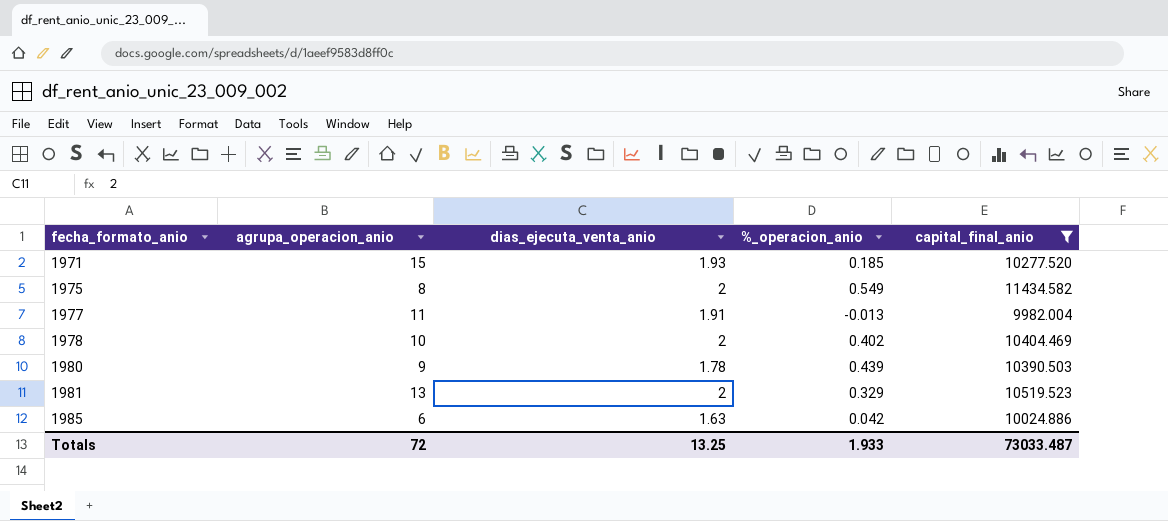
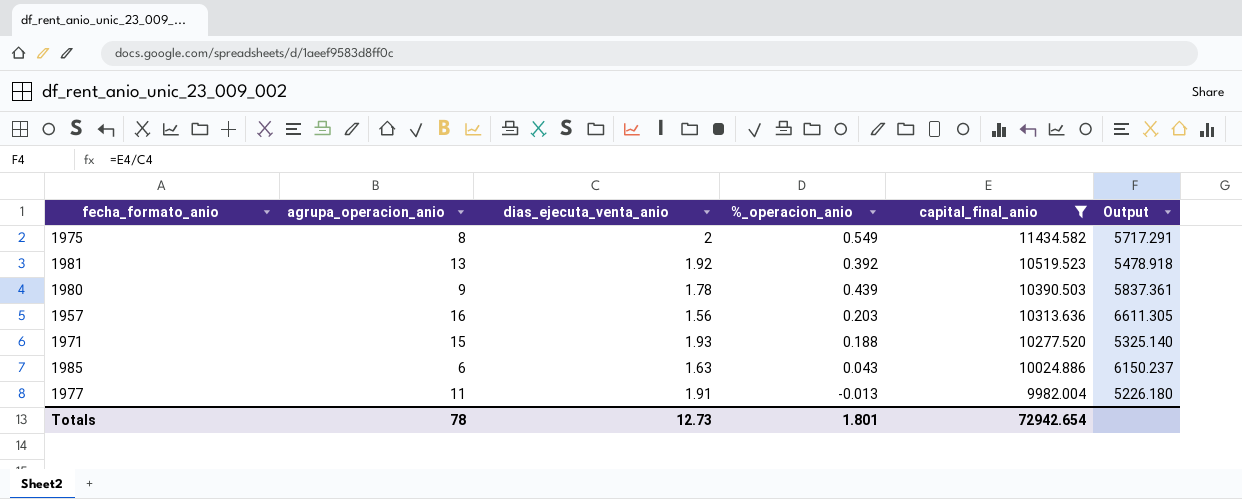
row order: fecha_formato_anio ascending -> capital_final_anio descending
column Output | formula: none -> [capital_final_anio] / [dias_ejecuta_venta_anio]
row 1978: 10 | 2 | 0.402 | 10404.469 -> none
1981 | dias_ejecuta_venta_anio: 2 -> 1.92
1981 | %_operacion_anio: 0.329 -> 0.392
row 1957: none -> 16 | 1.56 | 0.203 | 10313.636 | 6611.305
1971 | %_operacion_anio: 0.185 -> 0.188
1985 | %_operacion_anio: 0.042 -> 0.043
Totals | agrupa_operacion_anio: 72 -> 78
Totals | dias_ejecuta_venta_anio: 13.25 -> 12.73
Totals | %_operacion_anio: 1.933 -> 1.801
Totals | capital_final_anio: 73033.487 -> 72942.654

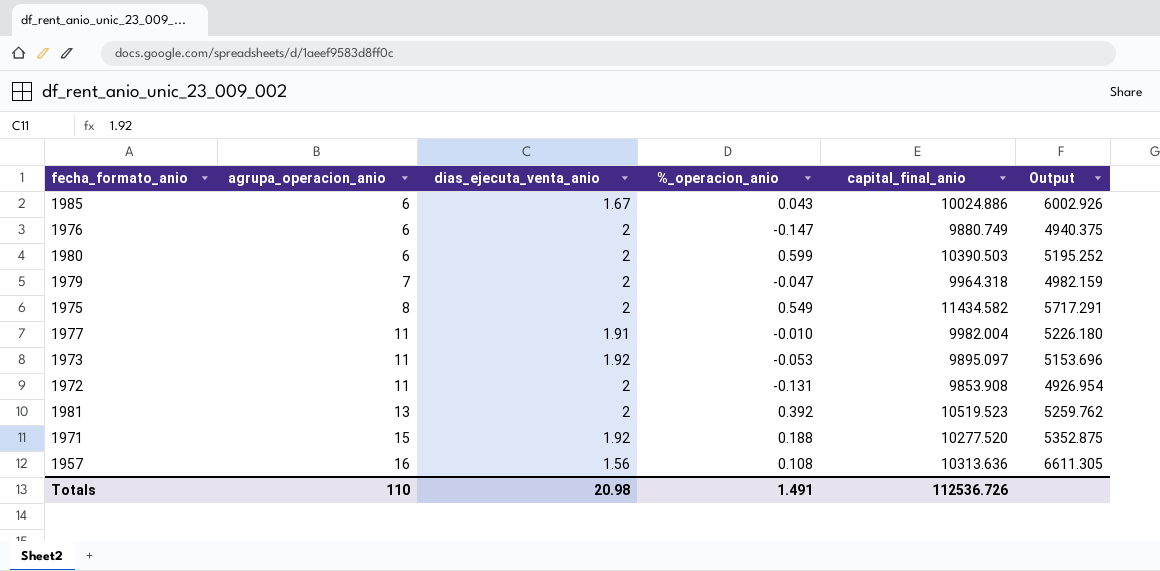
filter: capital_final_anio >= 9982.004 -> none
row order: capital_final_anio descending -> agrupa_operacion_anio ascending
1985 | dias_ejecuta_venta_anio: 1.63 -> 1.67
1985 | Output: 6150.237 -> 6002.926
1980 | agrupa_operacion_anio: 9 -> 6
1980 | dias_ejecuta_venta_anio: 1.78 -> 2
1980 | %_operacion_anio: 0.439 -> 0.599
1980 | Output: 5837.361 -> 5195.252
1977 | %_operacion_anio: -0.013 -> -0.010
1981 | dias_ejecuta_venta_anio: 1.92 -> 2
1981 | Output: 5478.918 -> 5259.762
1971 | dias_ejecuta_venta_anio: 1.93 -> 1.92
1971 | Output: 5325.140 -> 5352.875
1957 | %_operacion_anio: 0.203 -> 0.108
Totals | agrupa_operacion_anio: 78 -> 110
Totals | dias_ejecuta_venta_anio: 12.73 -> 20.98
Totals | %_operacion_anio: 1.801 -> 1.491
Totals | capital_final_anio: 72942.654 -> 112536.726

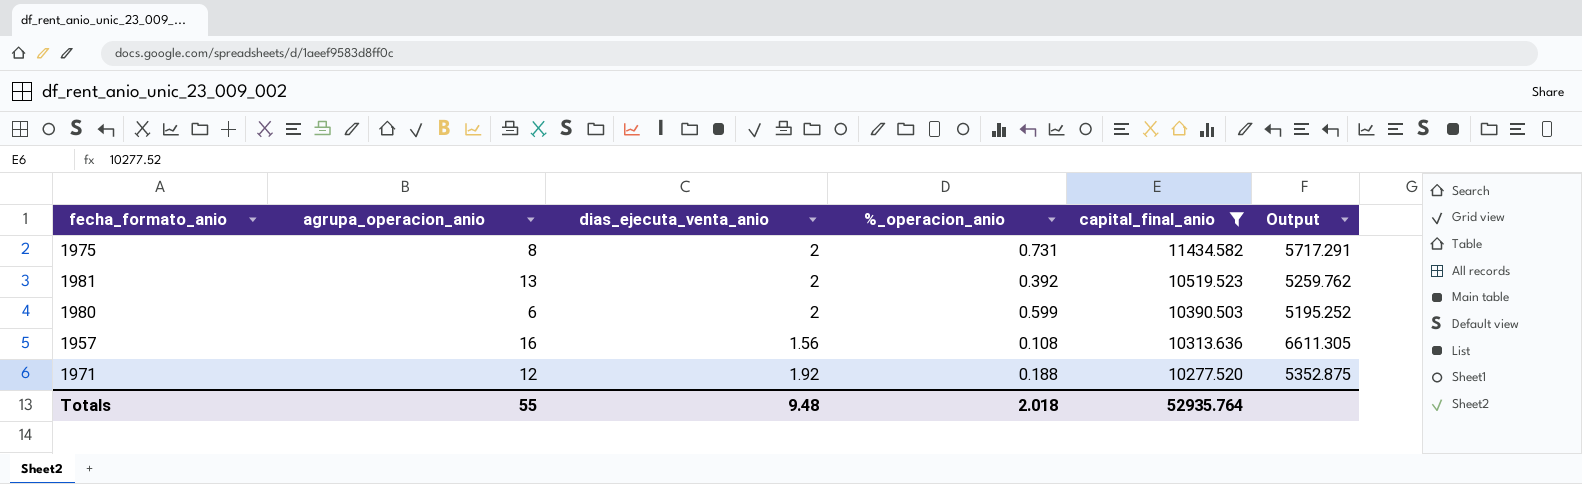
filter: none -> capital_final_anio >= 10277.520
row order: agrupa_operacion_anio ascending -> capital_final_anio descending
1975 | %_operacion_anio: 0.549 -> 0.731
1971 | agrupa_operacion_anio: 15 -> 12
Totals | agrupa_operacion_anio: 110 -> 55
Totals | dias_ejecuta_venta_anio: 20.98 -> 9.48
Totals | %_operacion_anio: 1.491 -> 2.018
Totals | capital_final_anio: 112536.726 -> 52935.764

